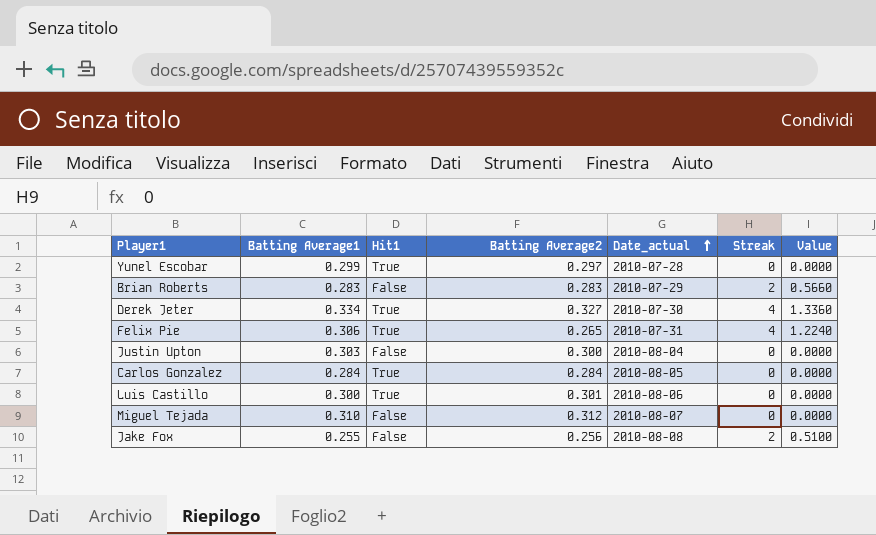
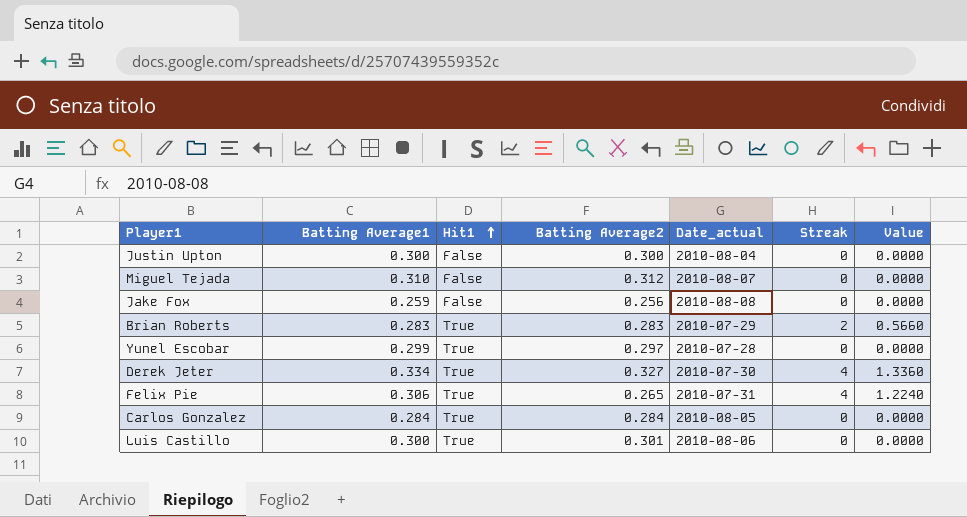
row order: Date_actual ascending -> Hit1 ascending
Justin Upton | Batting Average1: 0.303 -> 0.300
Jake Fox | Batting Average1: 0.255 -> 0.259
Jake Fox | Streak: 2 -> 0
Jake Fox | Value: 0.5100 -> 0.0000
Brian Roberts | Hit1: False -> True

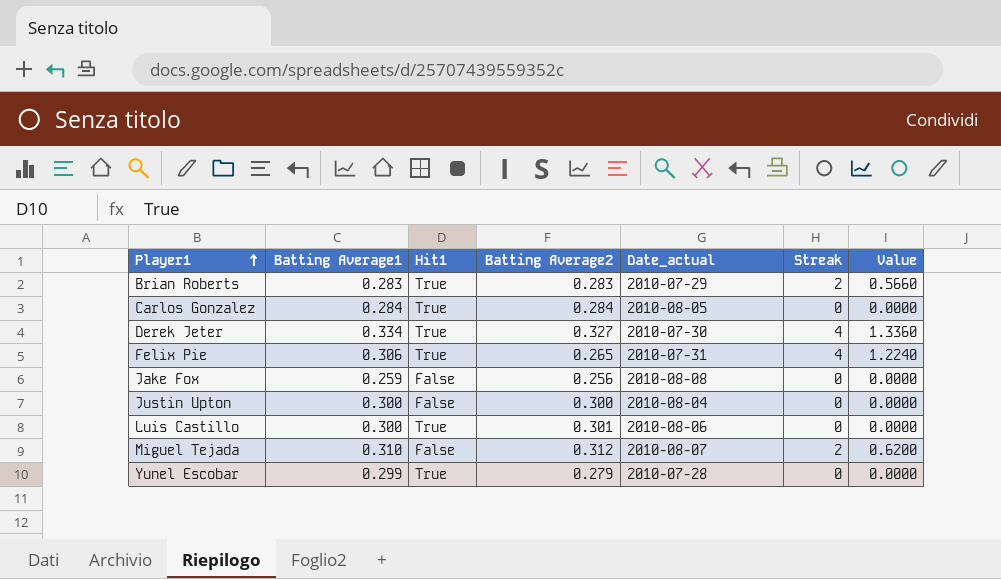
row order: Hit1 ascending -> Player1 ascending
Miguel Tejada | Streak: 0 -> 2
Miguel Tejada | Value: 0.0000 -> 0.6200
Yunel Escobar | Batting Average2: 0.297 -> 0.279

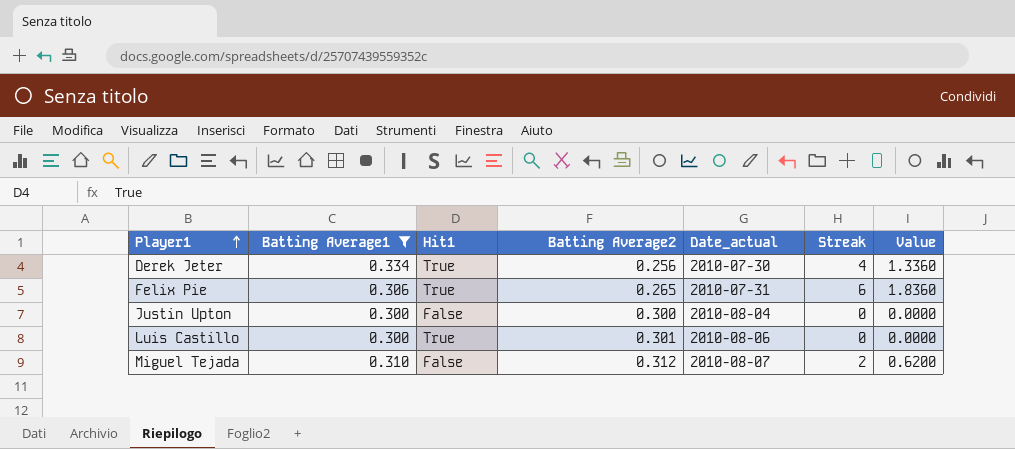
filter: none -> Batting Average1 >= 0.300
Derek Jeter | Batting Average2: 0.327 -> 0.256
Felix Pie | Streak: 4 -> 6
Felix Pie | Value: 1.2240 -> 1.8360

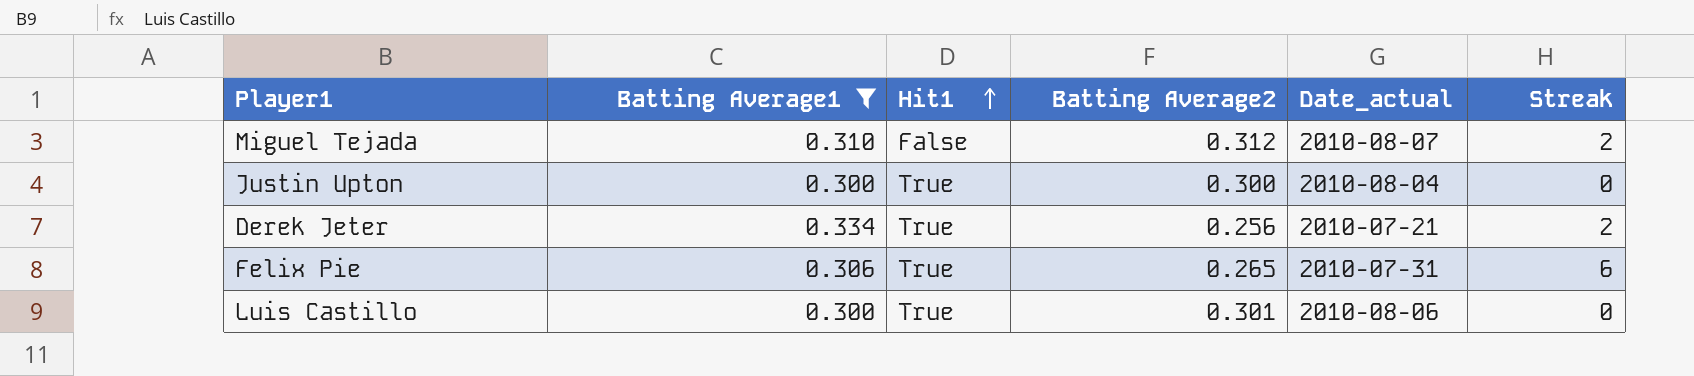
row order: Player1 ascending -> Hit1 ascending
column Value | formula: [Batting Average1] * [Streak] -> none
Justin Upton | Hit1: False -> True
Derek Jeter | Date_actual: 2010-07-30 -> 2010-07-21
Derek Jeter | Streak: 4 -> 2

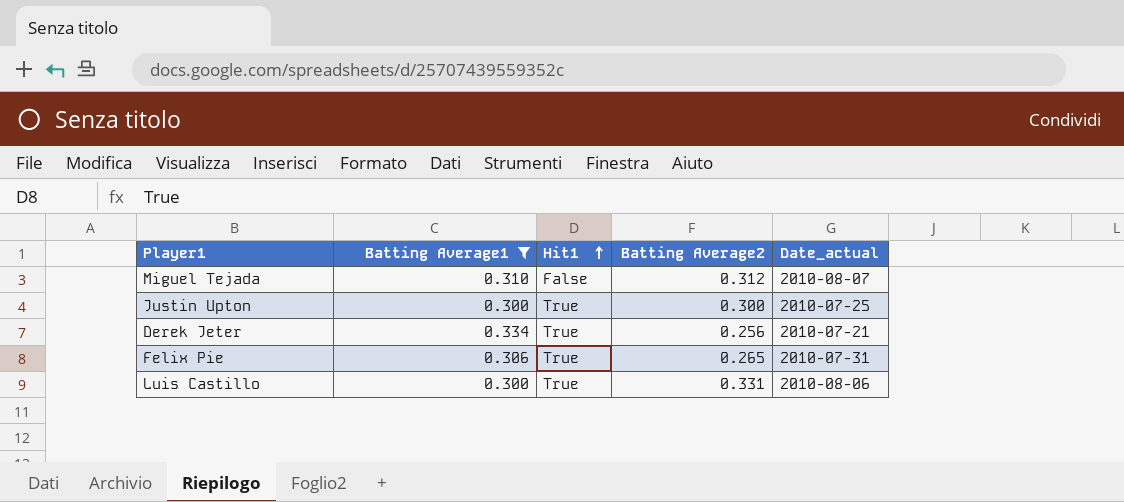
column Streak | position: 6 -> none
Justin Upton | Date_actual: 2010-08-04 -> 2010-07-25
Luis Castillo | Batting Average2: 0.301 -> 0.331

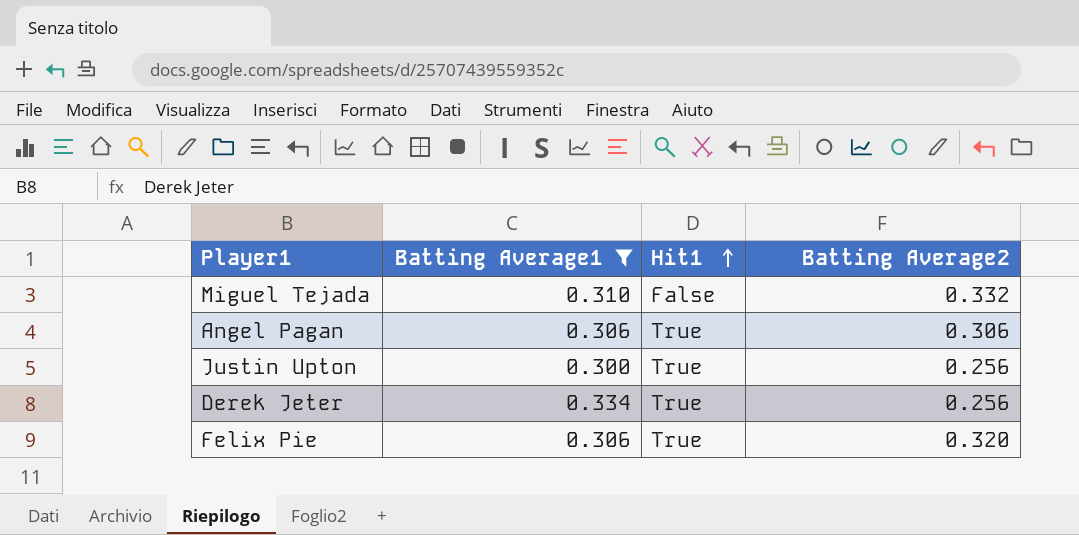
column Date_actual | position: 5 -> none
row Luis Castillo: 0.300 | True | 0.331 | 2010-08-06 -> none
Miguel Tejada | Batting Average2: 0.312 -> 0.332
row Angel Pagan: none -> 0.306 | True | 0.306
Justin Upton | Batting Average2: 0.300 -> 0.256
Felix Pie | Batting Average2: 0.265 -> 0.320

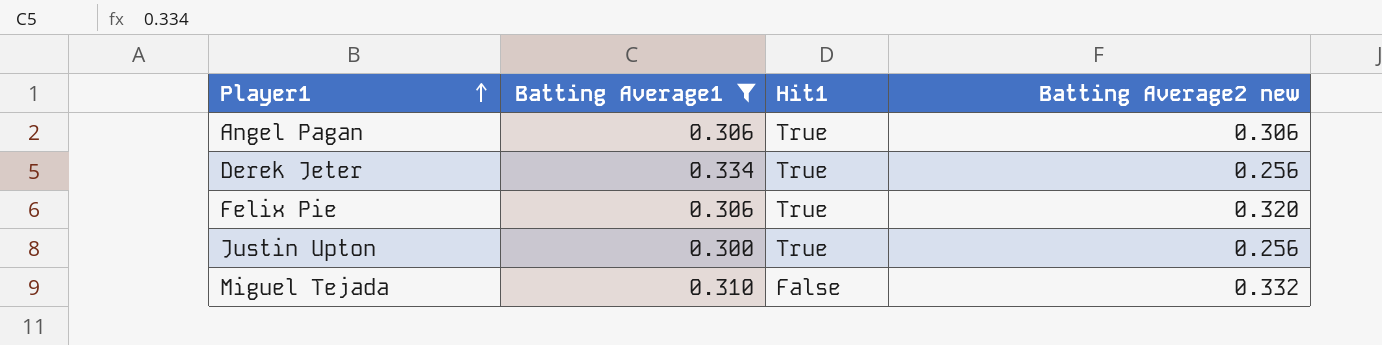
row order: Hit1 ascending -> Player1 ascending
column name: Batting Average2 -> Batting Average2 new

